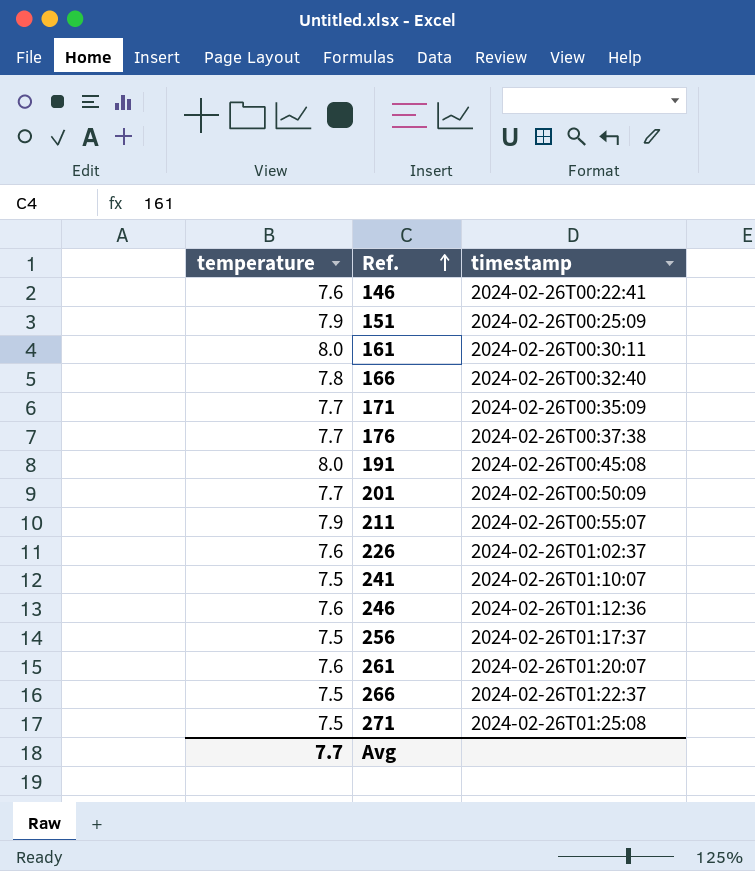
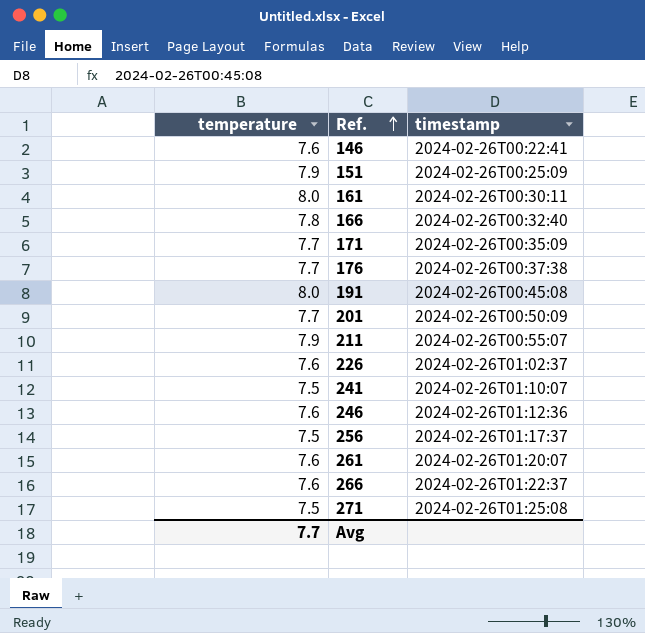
266 | temperature: 7.5 -> 7.6

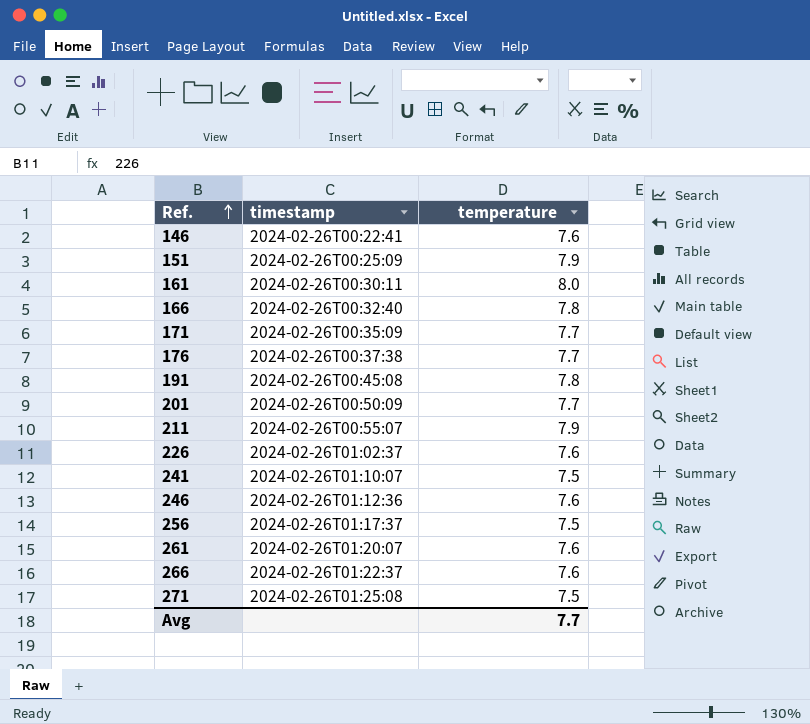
column temperature | position: 1 -> 3
191 | temperature: 8.0 -> 7.8

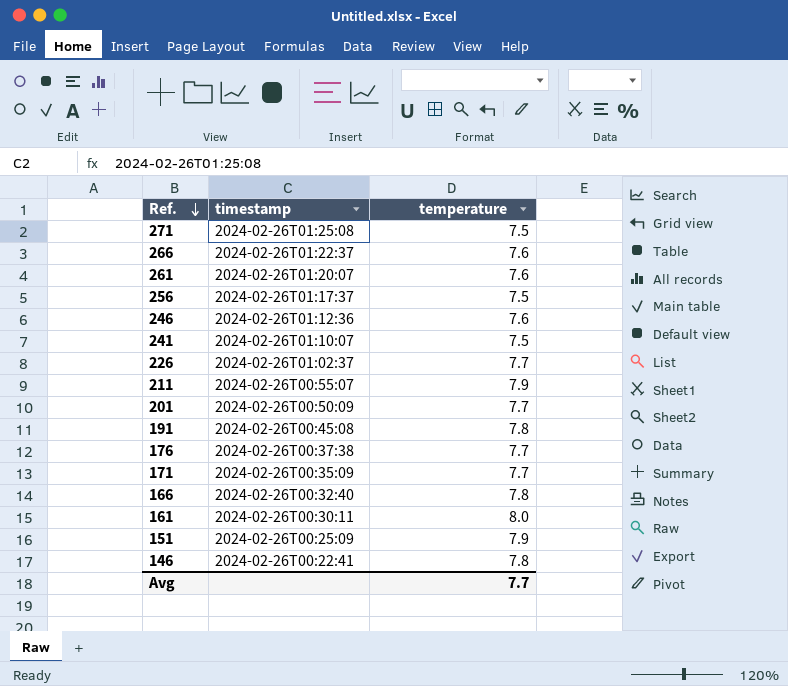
row order: Ref. ascending -> Ref. descending
226 | temperature: 7.6 -> 7.7
146 | temperature: 7.6 -> 7.8

